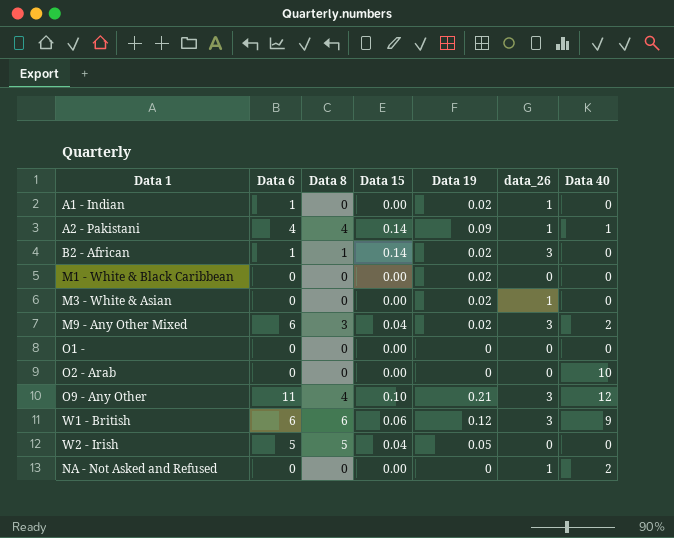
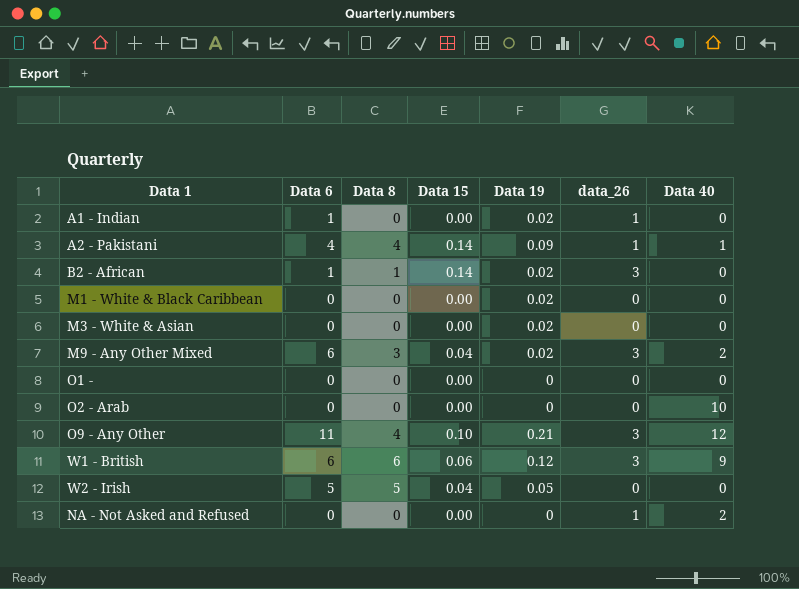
M3 - White & Asian | data_26: 1 -> 0

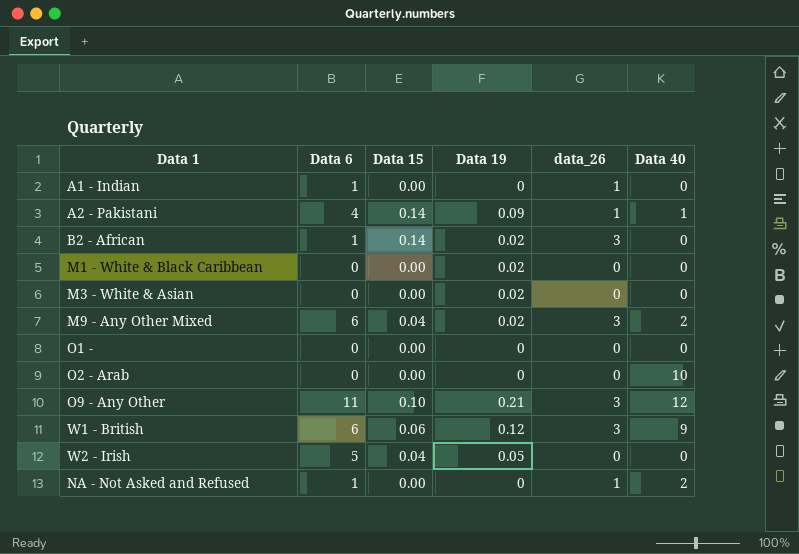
column Data 8 | position: 3 -> none
A1 - Indian | Data 19: 0.02 -> 0
NA - Not Asked and Refused | Data 6: 0 -> 1

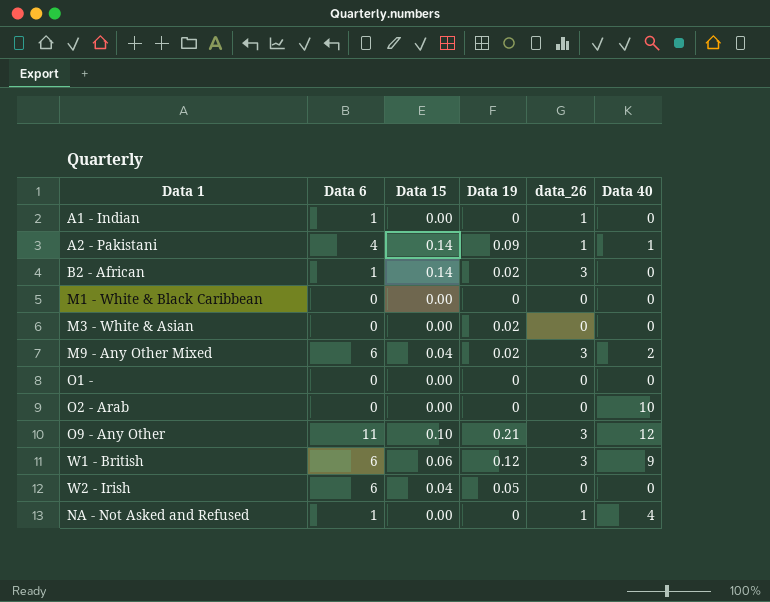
M1 - White & Black Caribbean | Data 19: 0.02 -> 0
W2 - Irish | Data 6: 5 -> 6
NA - Not Asked and Refused | Data 40: 2 -> 4

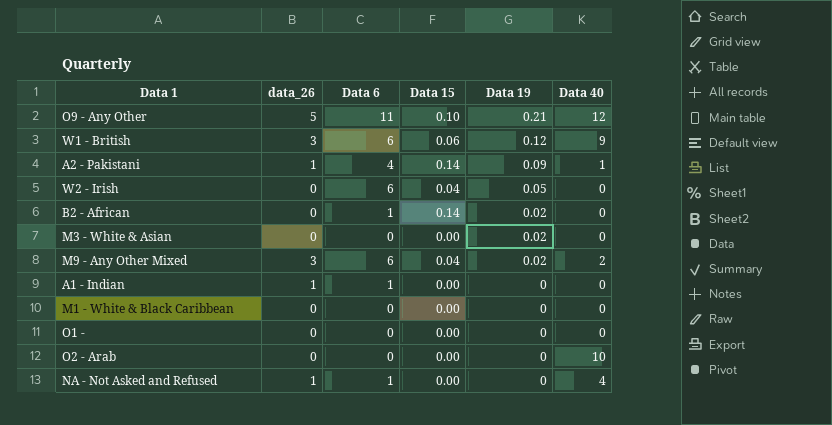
row order: none -> Data 19 descending
column data_26 | position: 5 -> 2
O9 - Any Other | data_26: 3 -> 5
B2 - African | data_26: 3 -> 0

